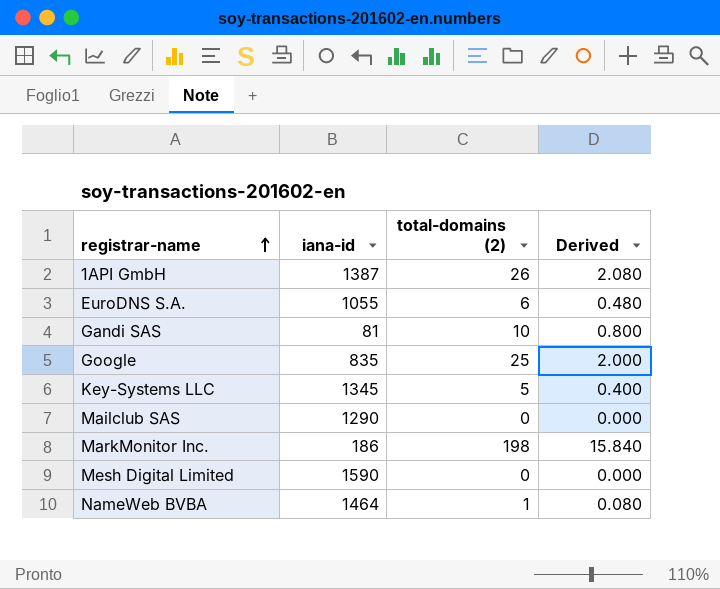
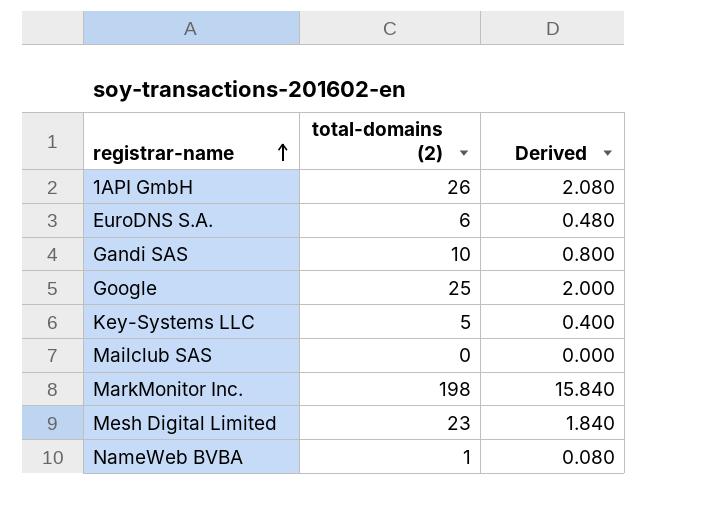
column iana-id | position: 2 -> none
Mesh Digital Limited | total-domains (2): 0 -> 23
Mesh Digital Limited | Derived: 0.000 -> 1.840

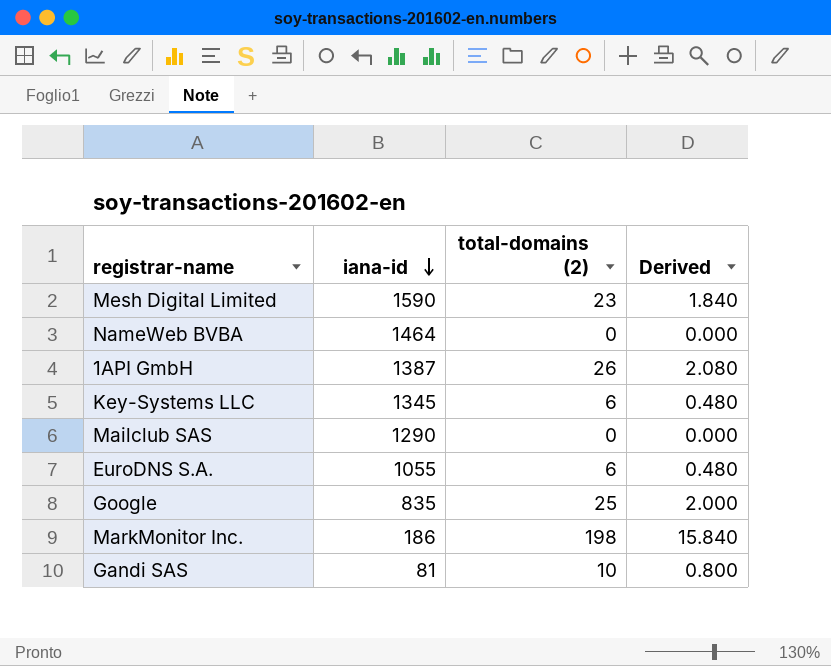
row order: registrar-name ascending -> iana-id descending
column iana-id | position: none -> 2
NameWeb BVBA | total-domains (2): 1 -> 0
NameWeb BVBA | Derived: 0.080 -> 0.000
Key-Systems LLC | total-domains (2): 5 -> 6
Key-Systems LLC | Derived: 0.400 -> 0.480

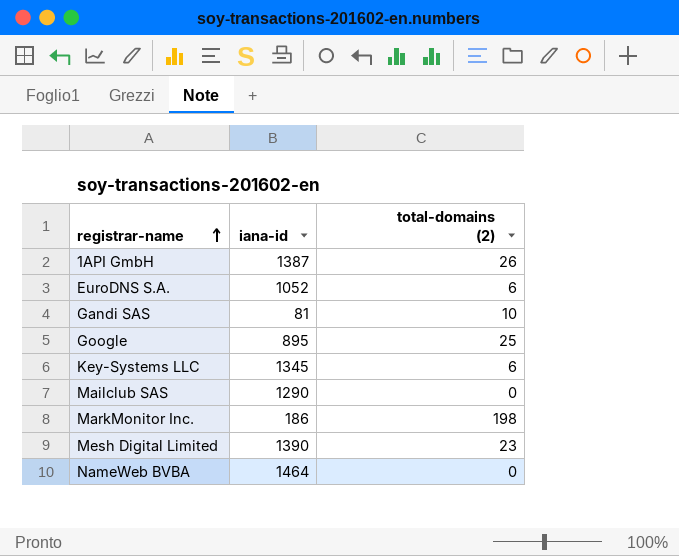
row order: iana-id descending -> registrar-name ascending
column Derived | formula: [total-domains (2)] * 0.08 -> none
EuroDNS S.A. | iana-id: 1055 -> 1052
Google | iana-id: 835 -> 895
Mesh Digital Limited | iana-id: 1590 -> 1390

